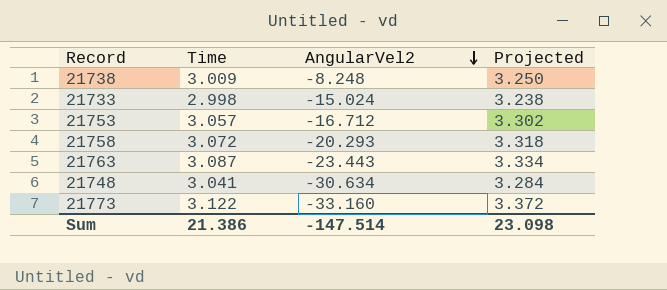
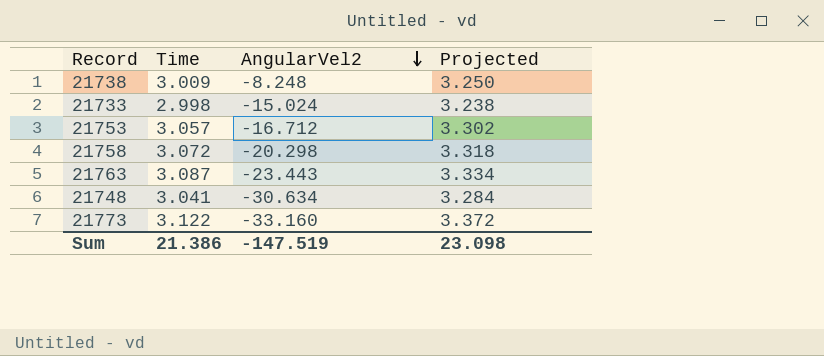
21758 | AngularVel2: -20.293 -> -20.298
Sum | AngularVel2: -147.514 -> -147.519

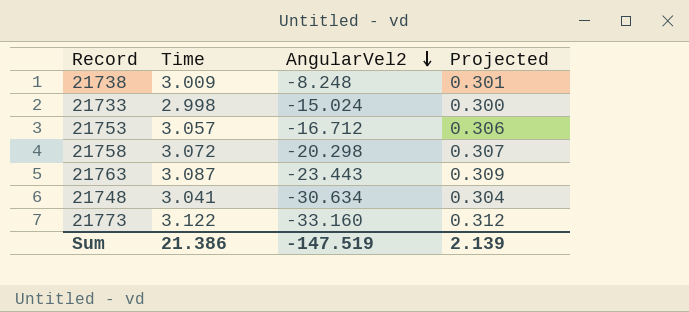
column Projected | formula: [Time] * 1.08 -> [Time] * 0.1
Sum | Projected: 23.098 -> 2.139

